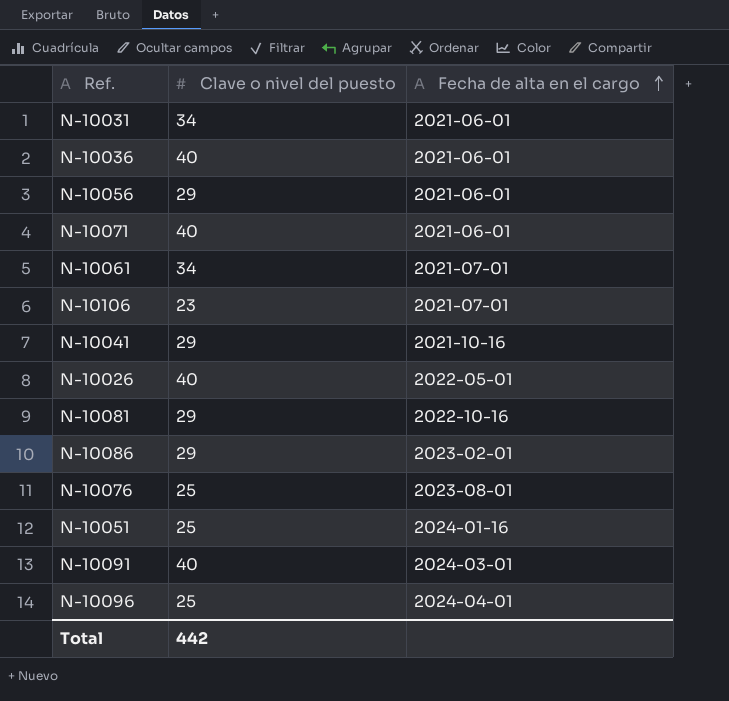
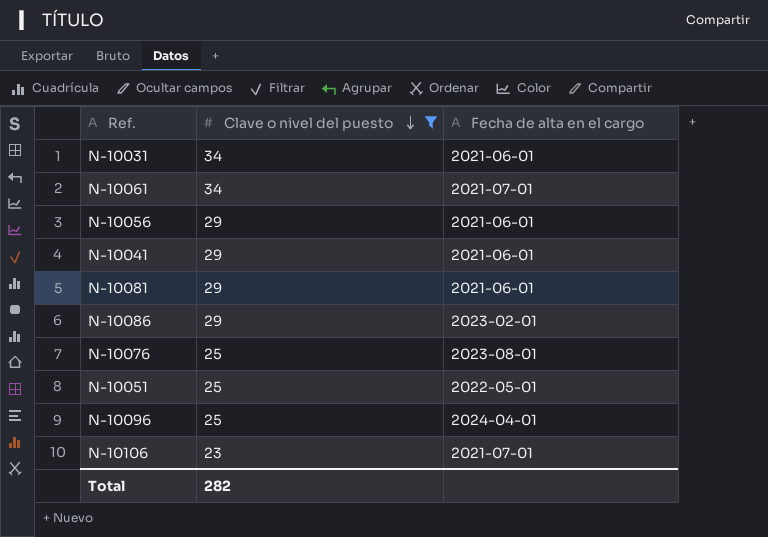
filter: none -> Clave o nivel del puesto != 40
row order: Fecha de alta en el cargo ascending -> Clave o nivel del puesto descending
N-10041 | Fecha de alta en el cargo: 2021-10-16 -> 2021-06-01
N-10081 | Fecha de alta en el cargo: 2022-10-16 -> 2021-06-01
N-10051 | Fecha de alta en el cargo: 2024-01-16 -> 2022-05-01
Total | Clave o nivel del puesto: 442 -> 282

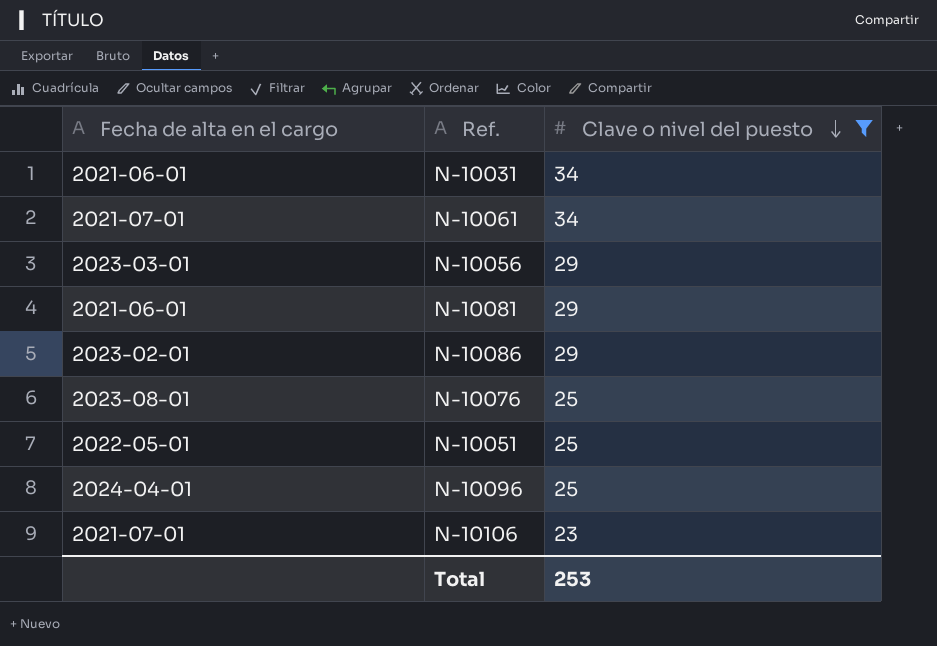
column Fecha de alta en el cargo | position: 3 -> 1
row N-10041: 29 | 2021-06-01 -> none
N-10056 | Fecha de alta en el cargo: 2021-06-01 -> 2023-03-01
Total | Clave o nivel del puesto: 282 -> 253

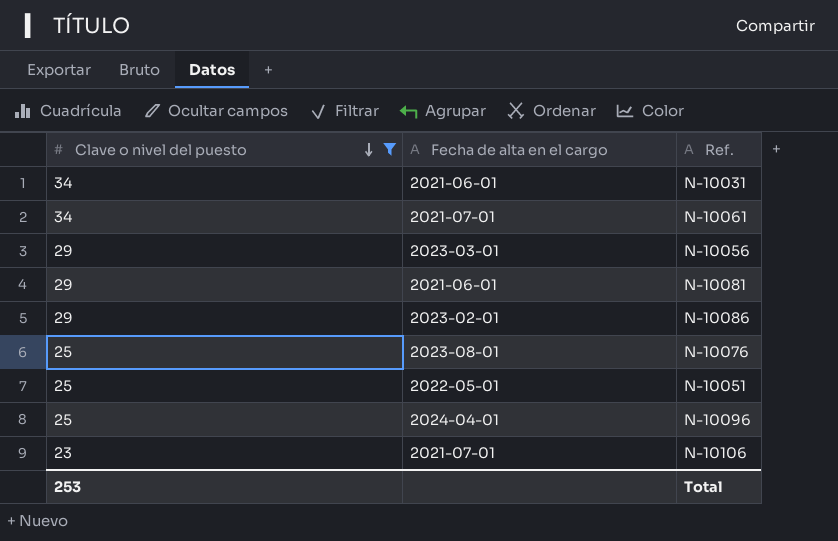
column Clave o nivel del puesto | position: 3 -> 1

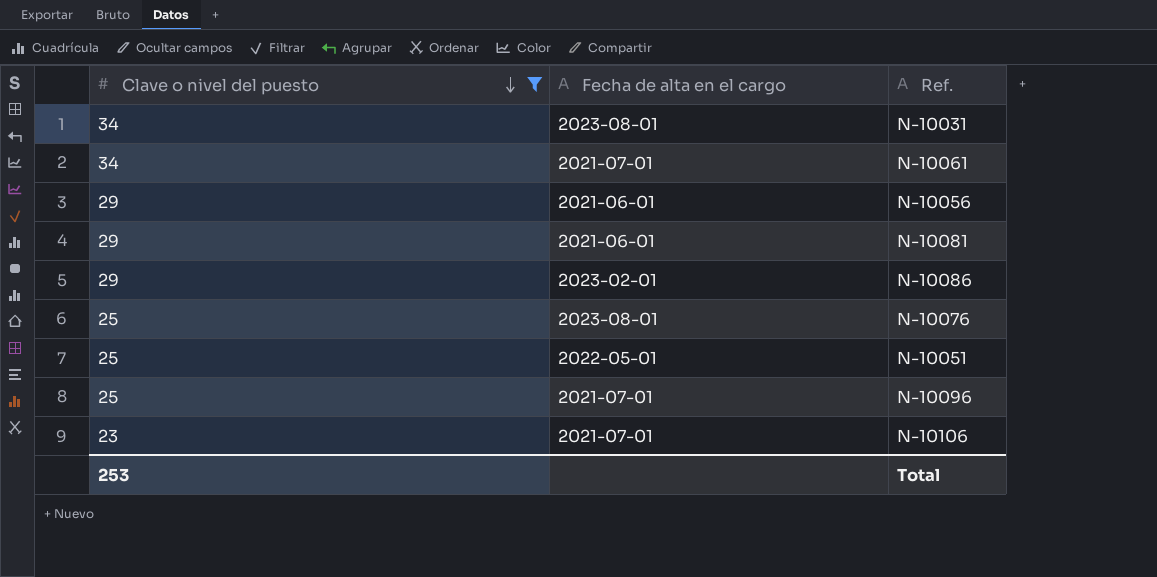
N-10031 | Fecha de alta en el cargo: 2021-06-01 -> 2023-08-01
N-10056 | Fecha de alta en el cargo: 2023-03-01 -> 2021-06-01
N-10096 | Fecha de alta en el cargo: 2024-04-01 -> 2021-07-01

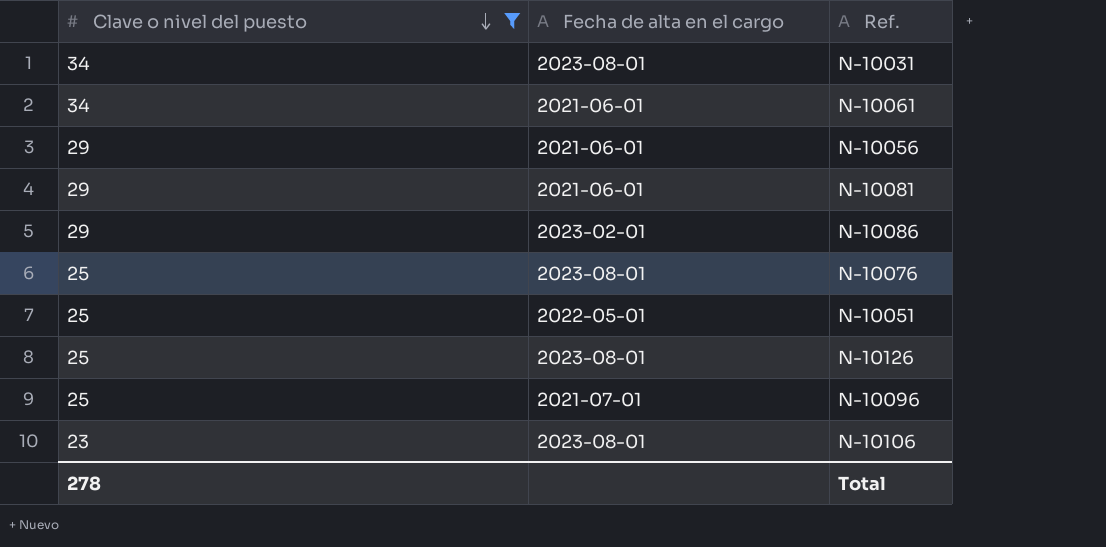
N-10061 | Fecha de alta en el cargo: 2021-07-01 -> 2021-06-01
row N-10126: none -> 25 | 2023-08-01
N-10106 | Fecha de alta en el cargo: 2021-07-01 -> 2023-08-01
Total | Clave o nivel del puesto: 253 -> 278

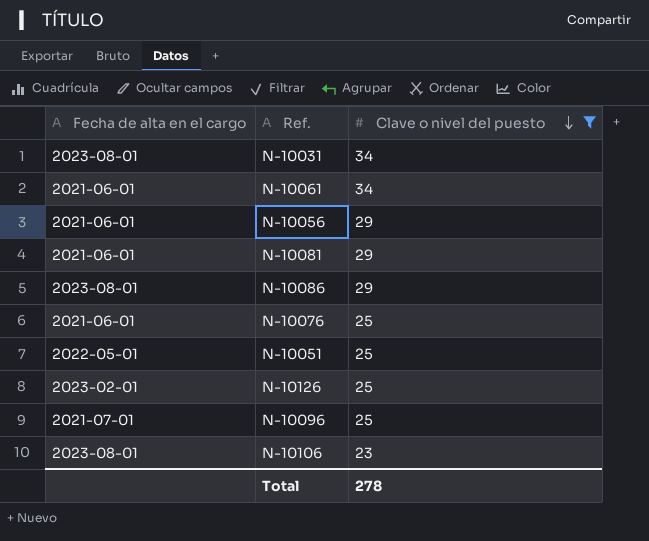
column Clave o nivel del puesto | position: 1 -> 3
N-10086 | Fecha de alta en el cargo: 2023-02-01 -> 2023-08-01
N-10076 | Fecha de alta en el cargo: 2023-08-01 -> 2021-06-01
N-10126 | Fecha de alta en el cargo: 2023-08-01 -> 2023-02-01

